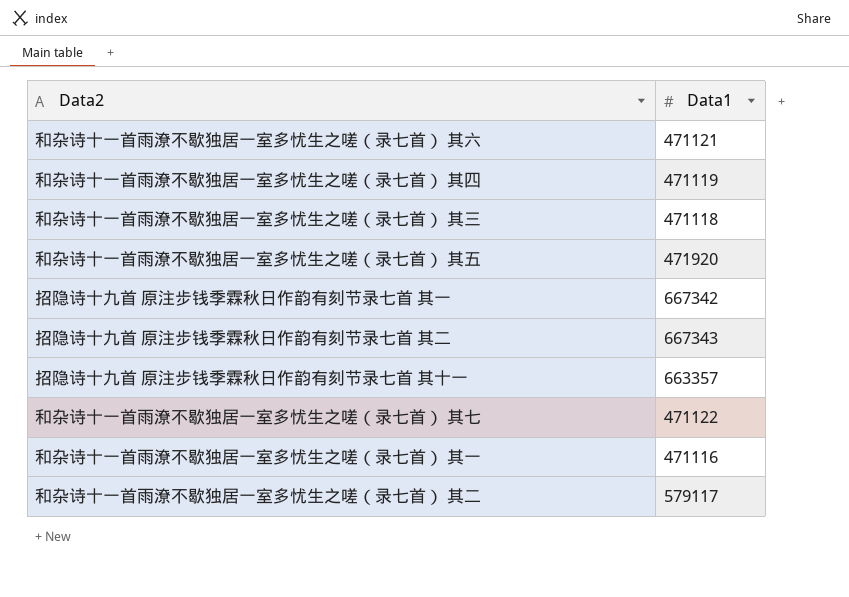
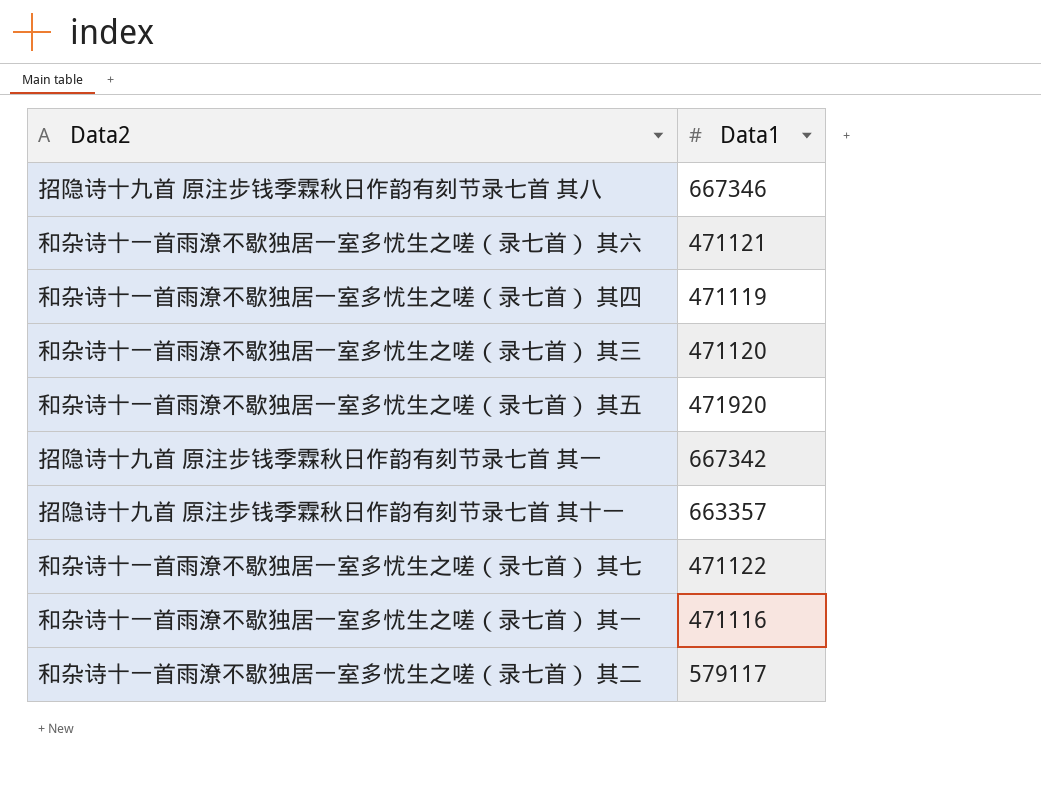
row 招隐诗十九首 原注步钱季霖秋日作韵有刻节录七首 其二: 667343 -> none
row 招隐诗十九首 原注步钱季霖秋日作韵有刻节录七首 其八: none -> 667346
和杂诗十一首雨潦不歇独居一室多忧生之嗟（录七首） 其三 | Data1: 471118 -> 471120

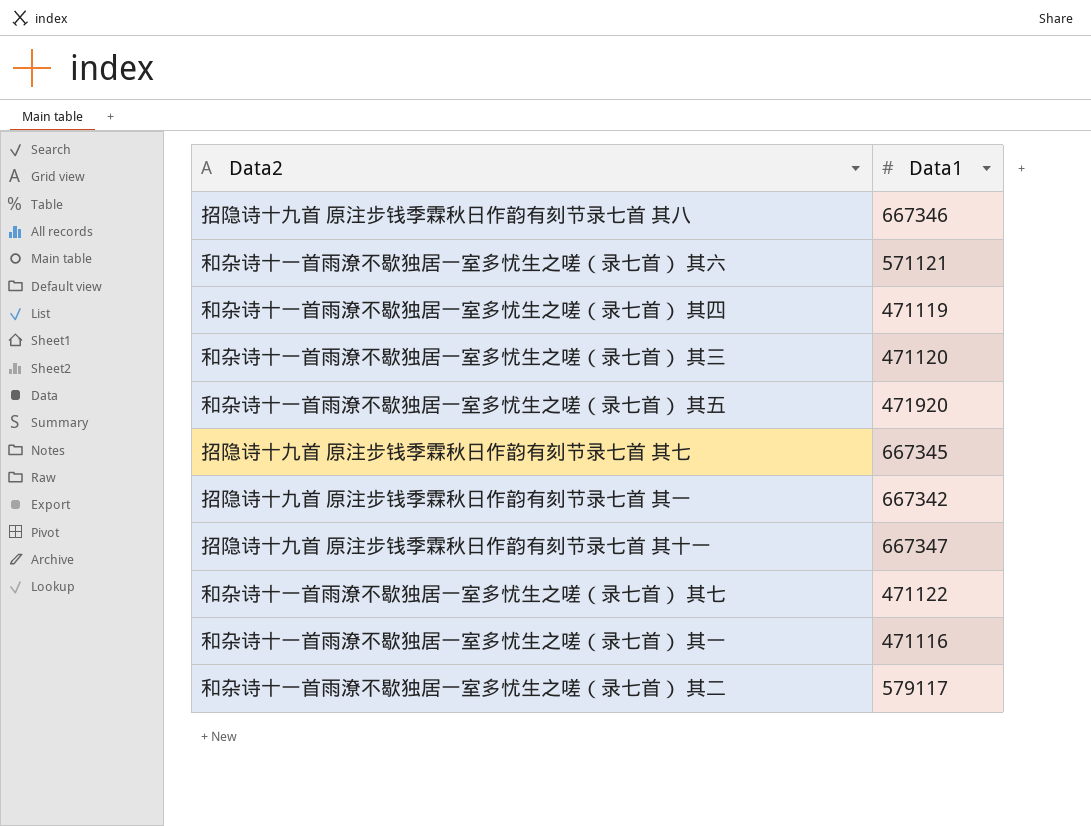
和杂诗十一首雨潦不歇独居一室多忧生之嗟（录七首） 其六 | Data1: 471121 -> 571121
row 招隐诗十九首 原注步钱季霖秋日作韵有刻节录七首 其七: none -> 667345
招隐诗十九首 原注步钱季霖秋日作韵有刻节录七首 其十一 | Data1: 663357 -> 667347

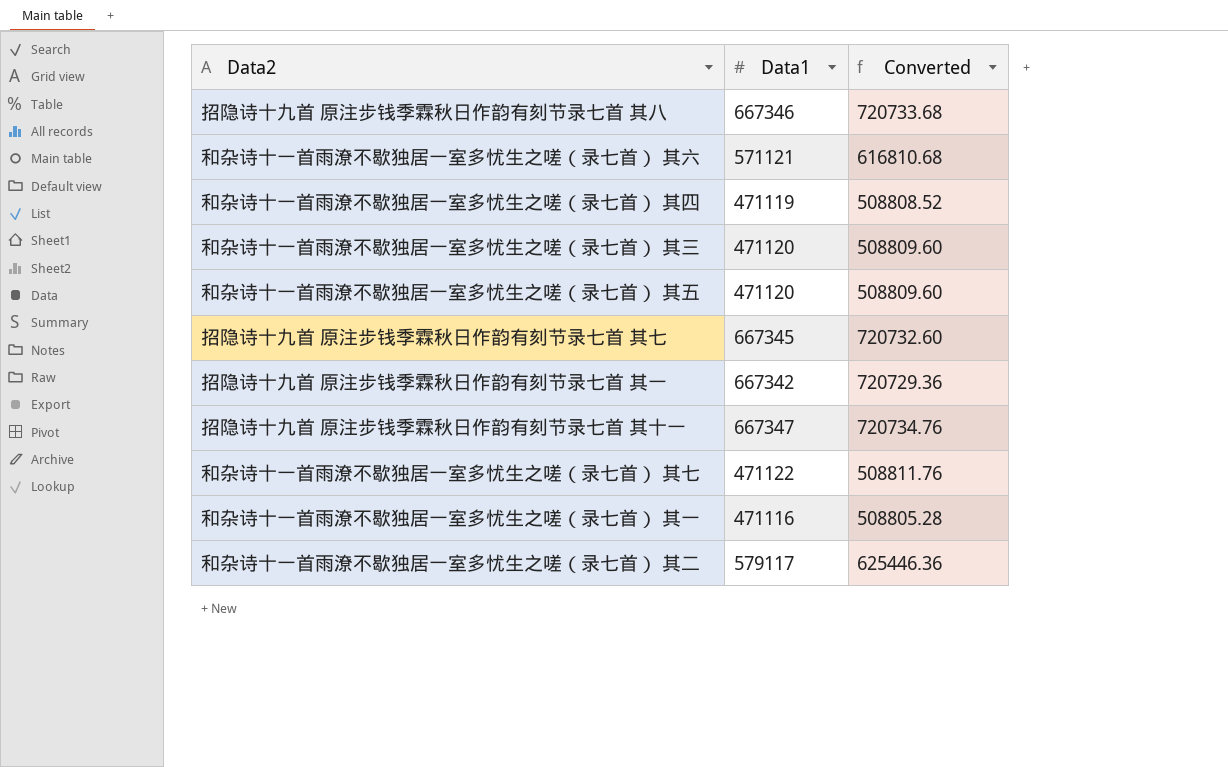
column Converted | formula: none -> [Data1] * 1.08
和杂诗十一首雨潦不歇独居一室多忧生之嗟（录七首） 其五 | Data1: 471920 -> 471120

